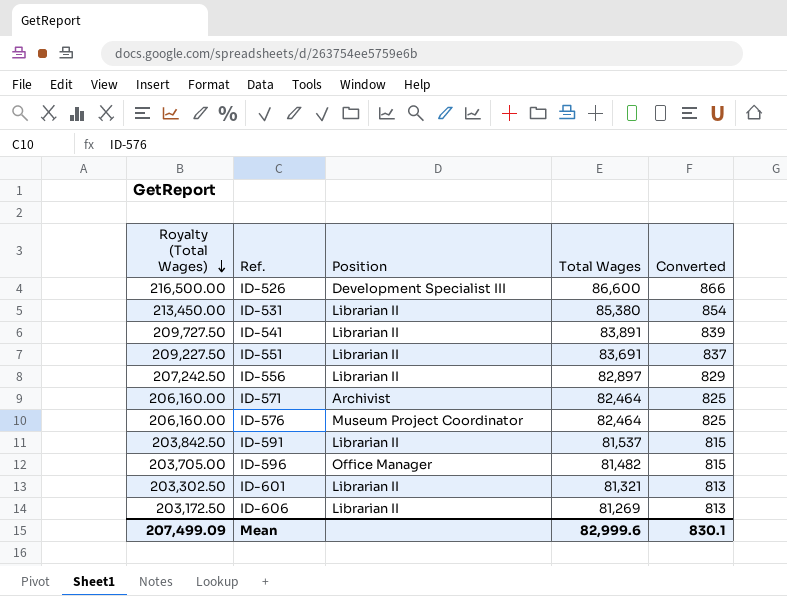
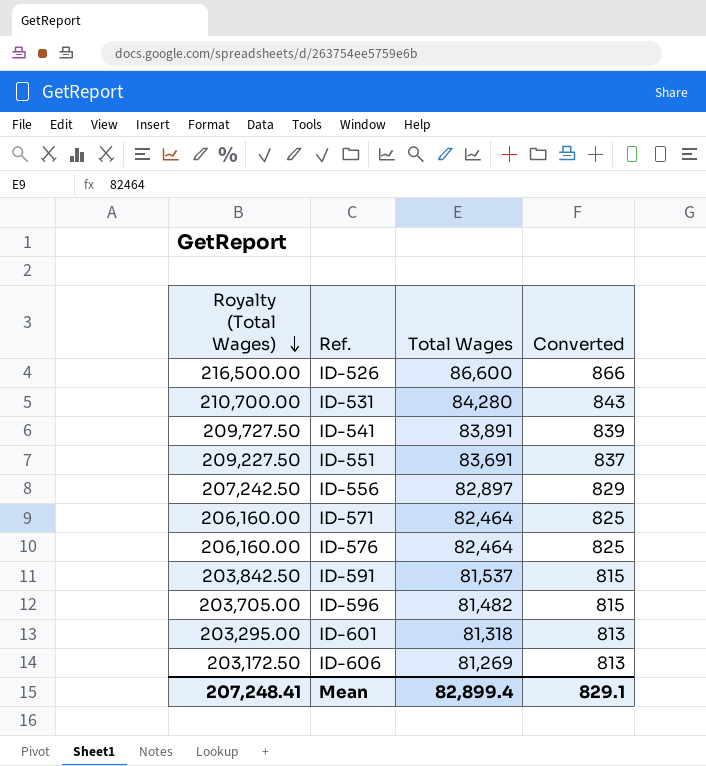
column Position | position: 3 -> none
ID-531 | Royalty (Total Wages): 213,450.00 -> 210,700.00
ID-531 | Total Wages: 85,380 -> 84,280
ID-531 | Converted: 854 -> 843
ID-601 | Royalty (Total Wages): 203,302.50 -> 203,295.00
ID-601 | Total Wages: 81,321 -> 81,318
Mean | Royalty (Total Wages): 207,499.09 -> 207,248.41
Mean | Total Wages: 82,999.6 -> 82,899.4
Mean | Converted: 830.1 -> 829.1

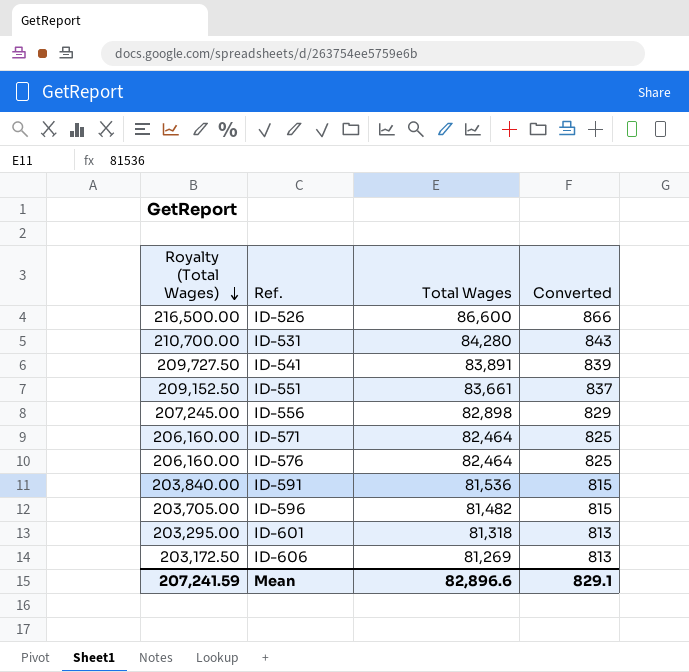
ID-551 | Royalty (Total Wages): 209,227.50 -> 209,152.50
ID-551 | Total Wages: 83,691 -> 83,661
ID-556 | Royalty (Total Wages): 207,242.50 -> 207,245.00
ID-556 | Total Wages: 82,897 -> 82,898
ID-591 | Royalty (Total Wages): 203,842.50 -> 203,840.00
ID-591 | Total Wages: 81,537 -> 81,536
Mean | Royalty (Total Wages): 207,248.41 -> 207,241.59
Mean | Total Wages: 82,899.4 -> 82,896.6

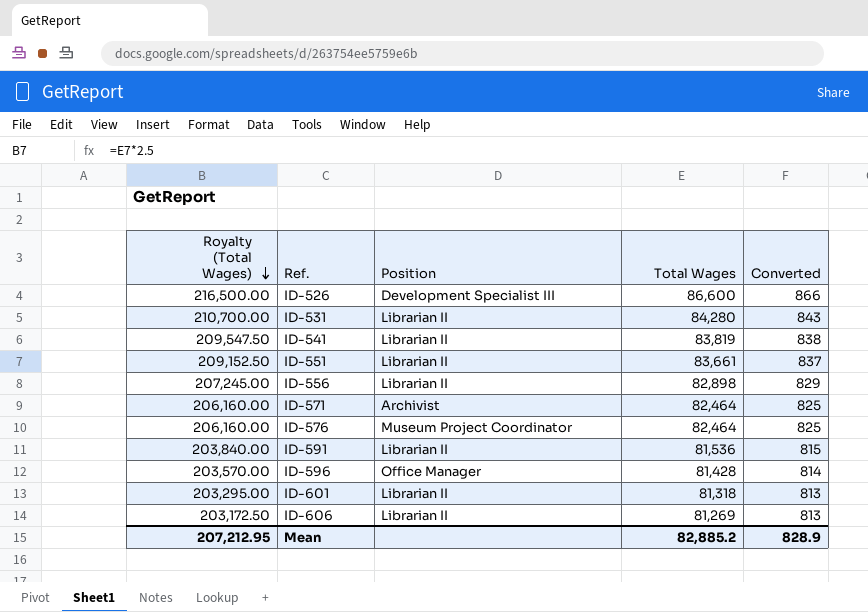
column Position | position: none -> 3
ID-541 | Royalty (Total Wages): 209,727.50 -> 209,547.50
ID-541 | Total Wages: 83,891 -> 83,819
ID-541 | Converted: 839 -> 838
ID-596 | Royalty (Total Wages): 203,705.00 -> 203,570.00
ID-596 | Total Wages: 81,482 -> 81,428
ID-596 | Converted: 815 -> 814
Mean | Royalty (Total Wages): 207,241.59 -> 207,212.95
Mean | Total Wages: 82,896.6 -> 82,885.2
Mean | Converted: 829.1 -> 828.9

